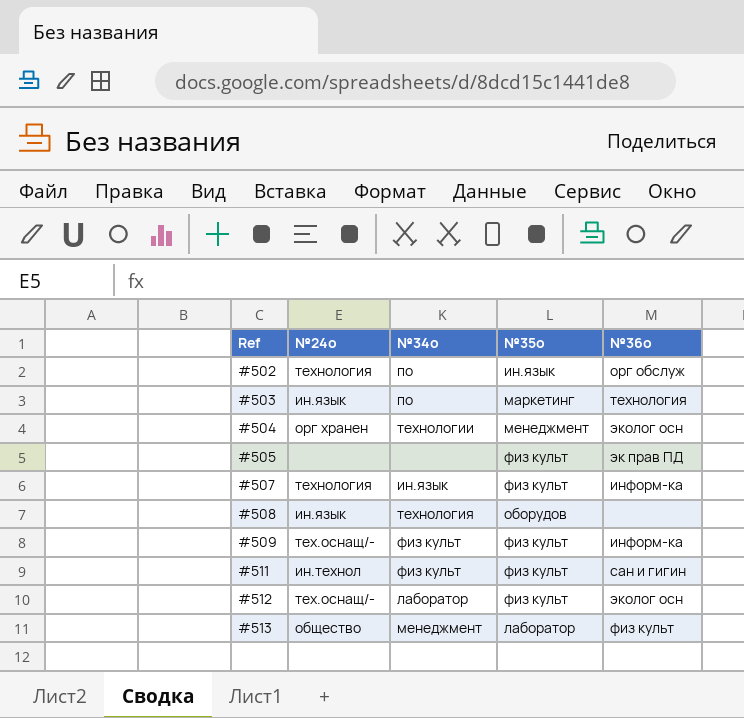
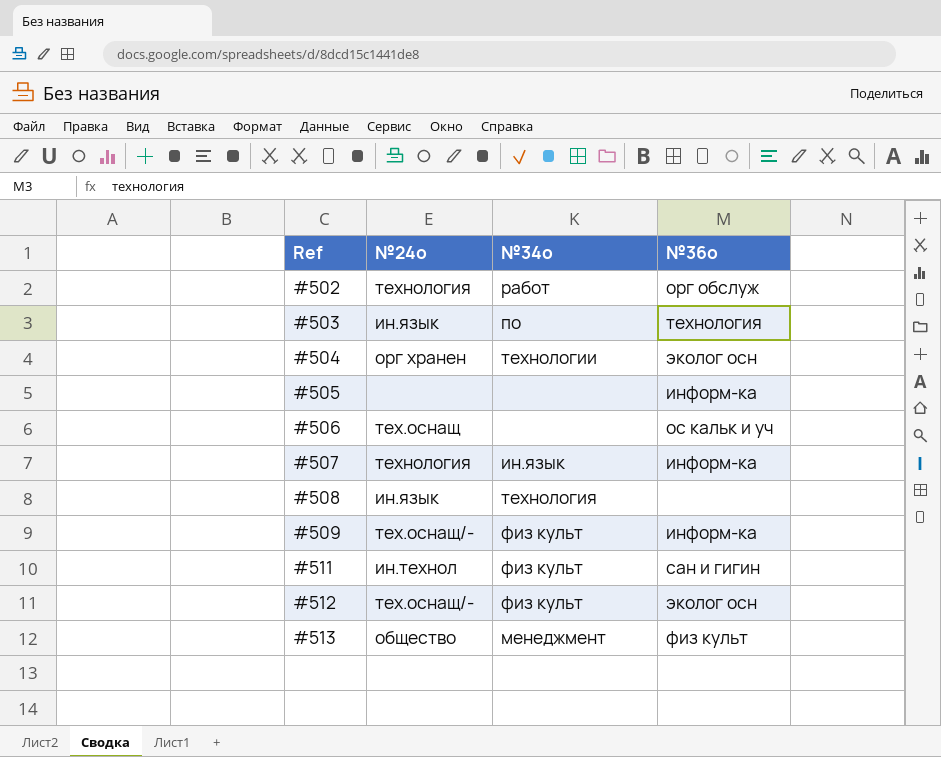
column №35о | position: 4 -> none
#502 | №34о: по -> работ
#505 | №36о: эк прав ПД -> информ-ка
row #506: none -> тех.оснащ | none | ос кальк и уч
#512 | №34о: лаборатор -> физ культ

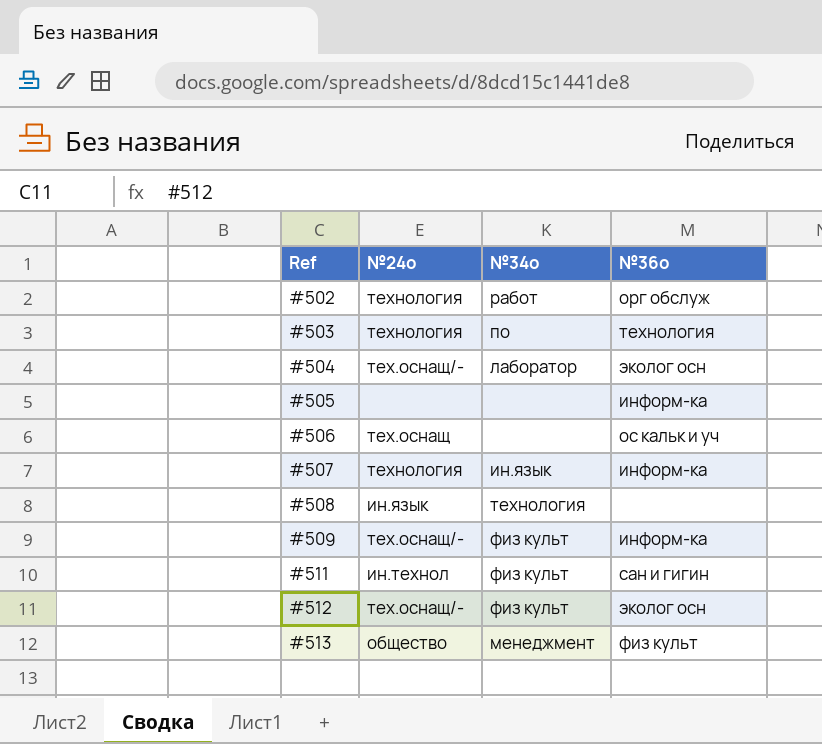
#503 | №24о: ин.язык -> технология
#504 | №24о: орг хранен -> тех.оснащ/-
#504 | №34о: технологии -> лаборатор

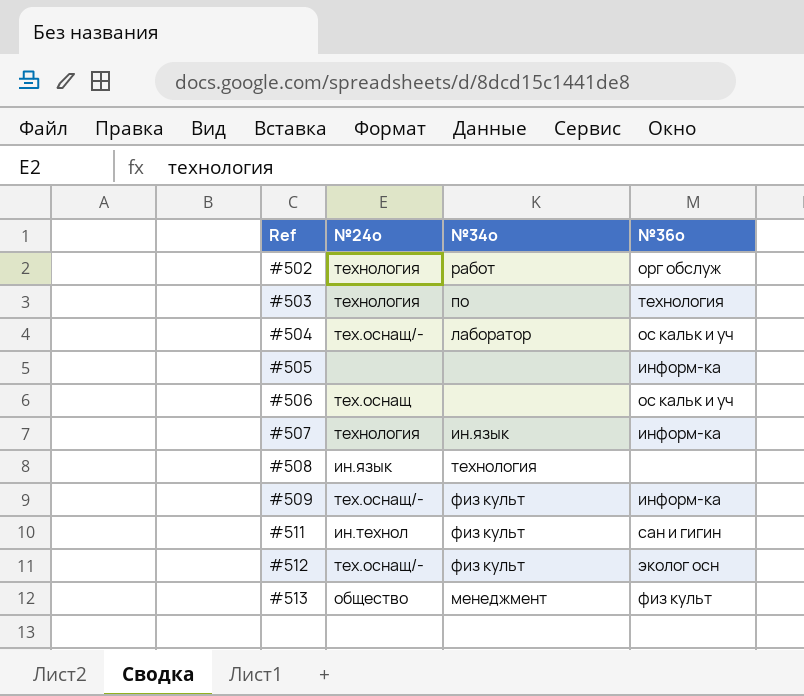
#504 | №36о: эколог осн -> ос кальк и уч

